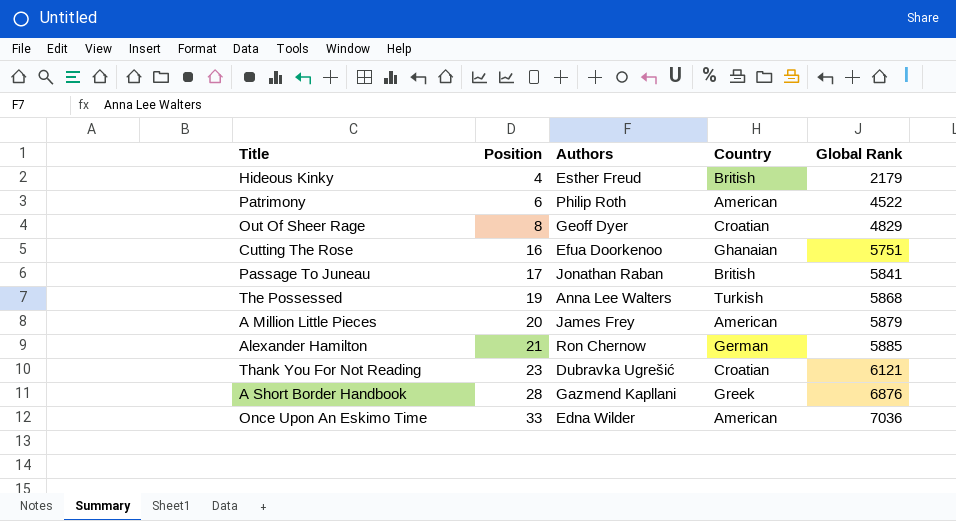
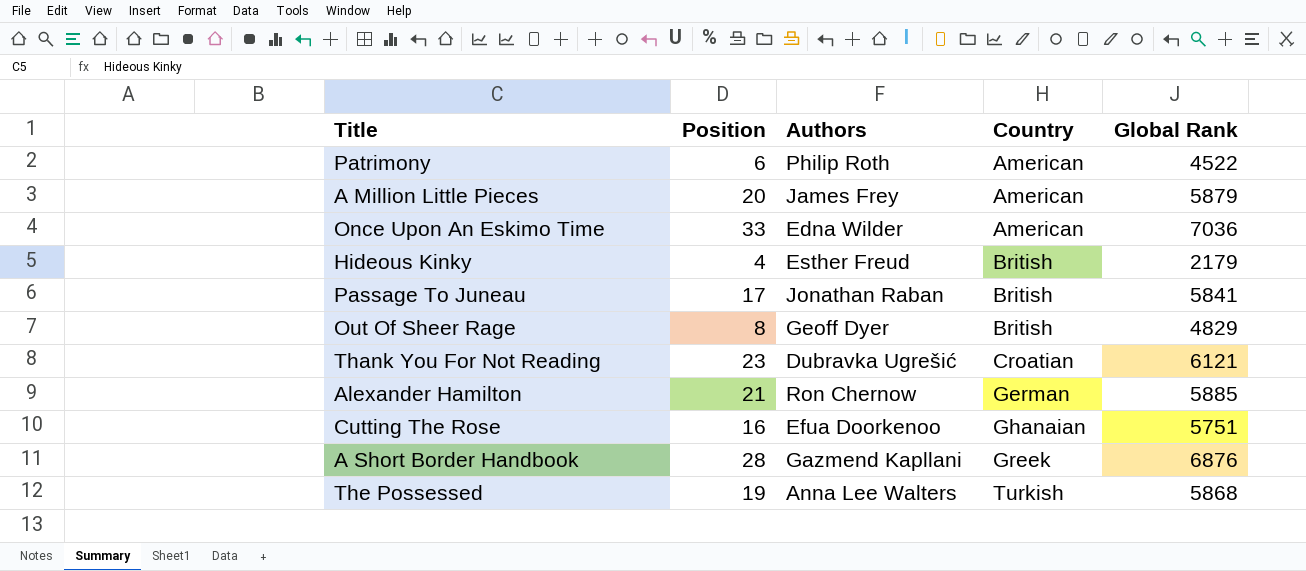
row order: Position ascending -> Country ascending
Out Of Sheer Rage | Country: Croatian -> British

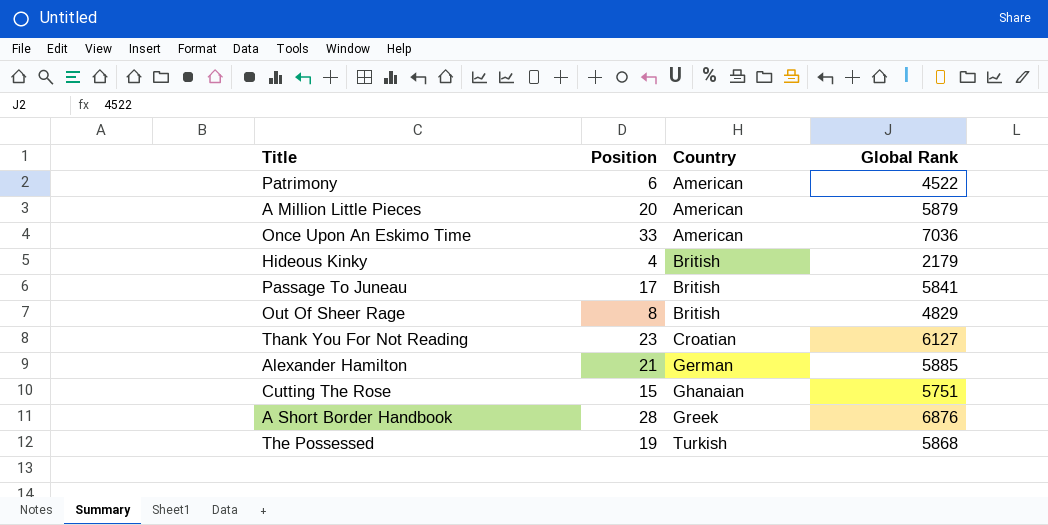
column Authors | position: 3 -> none
Thank You For Not Reading | Global Rank: 6121 -> 6127
Cutting The Rose | Position: 16 -> 15

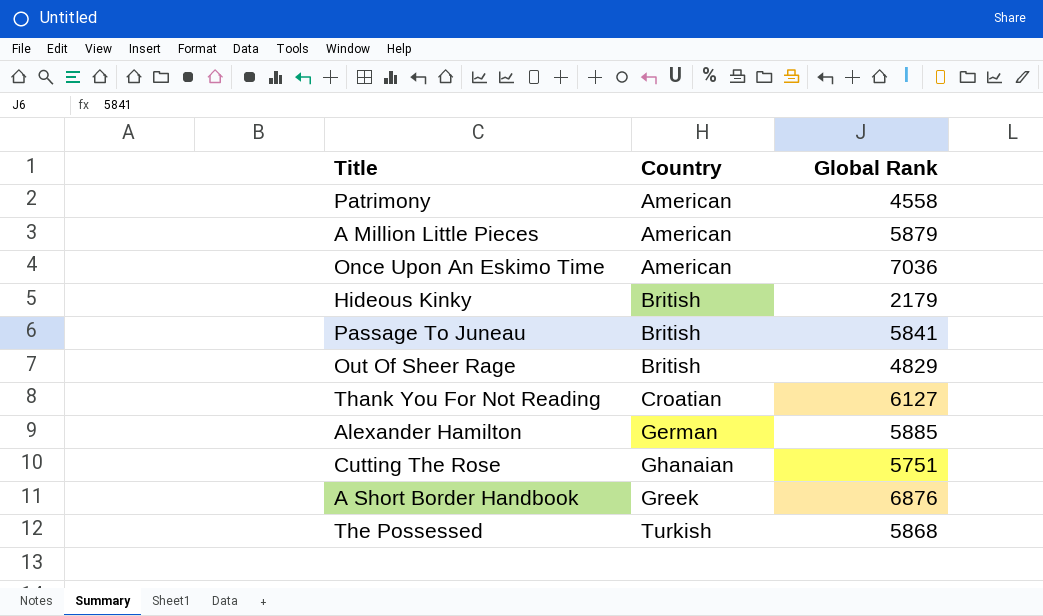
column Position | position: 2 -> none
Patrimony | Global Rank: 4522 -> 4558

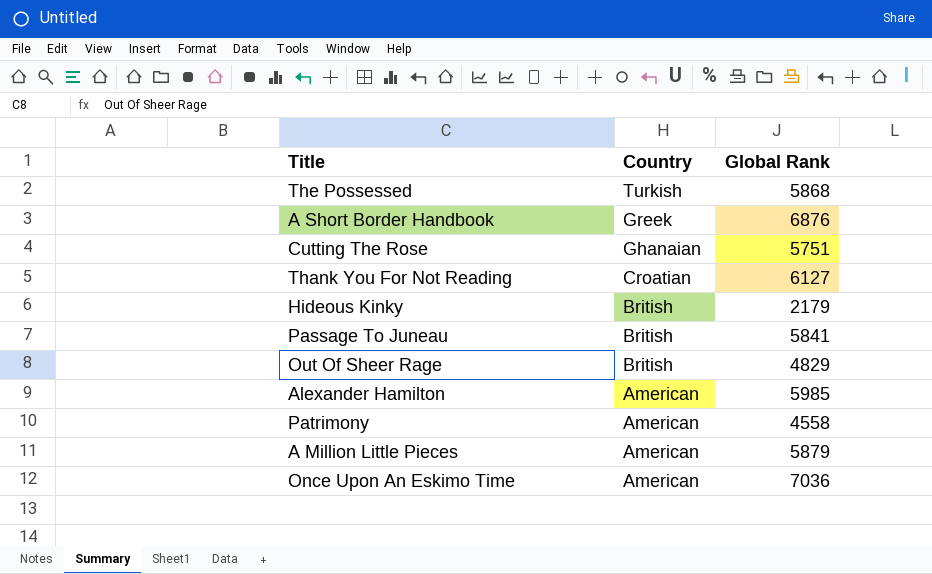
row order: Country ascending -> Country descending
Alexander Hamilton | Country: German -> American
Alexander Hamilton | Global Rank: 5885 -> 5985

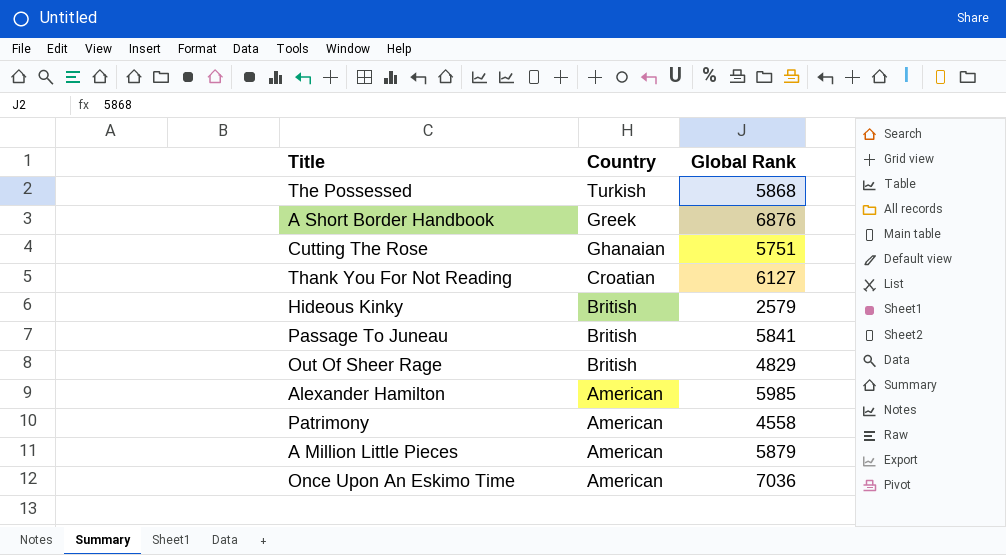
Hideous Kinky | Global Rank: 2179 -> 2579

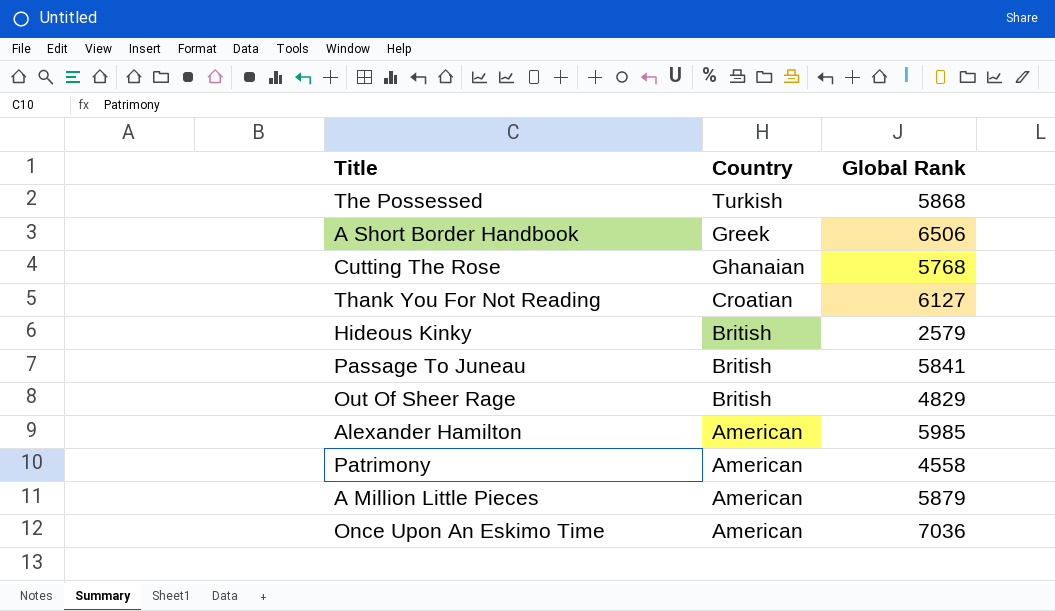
A Short Border Handbook | Global Rank: 6876 -> 6506
Cutting The Rose | Global Rank: 5751 -> 5768

